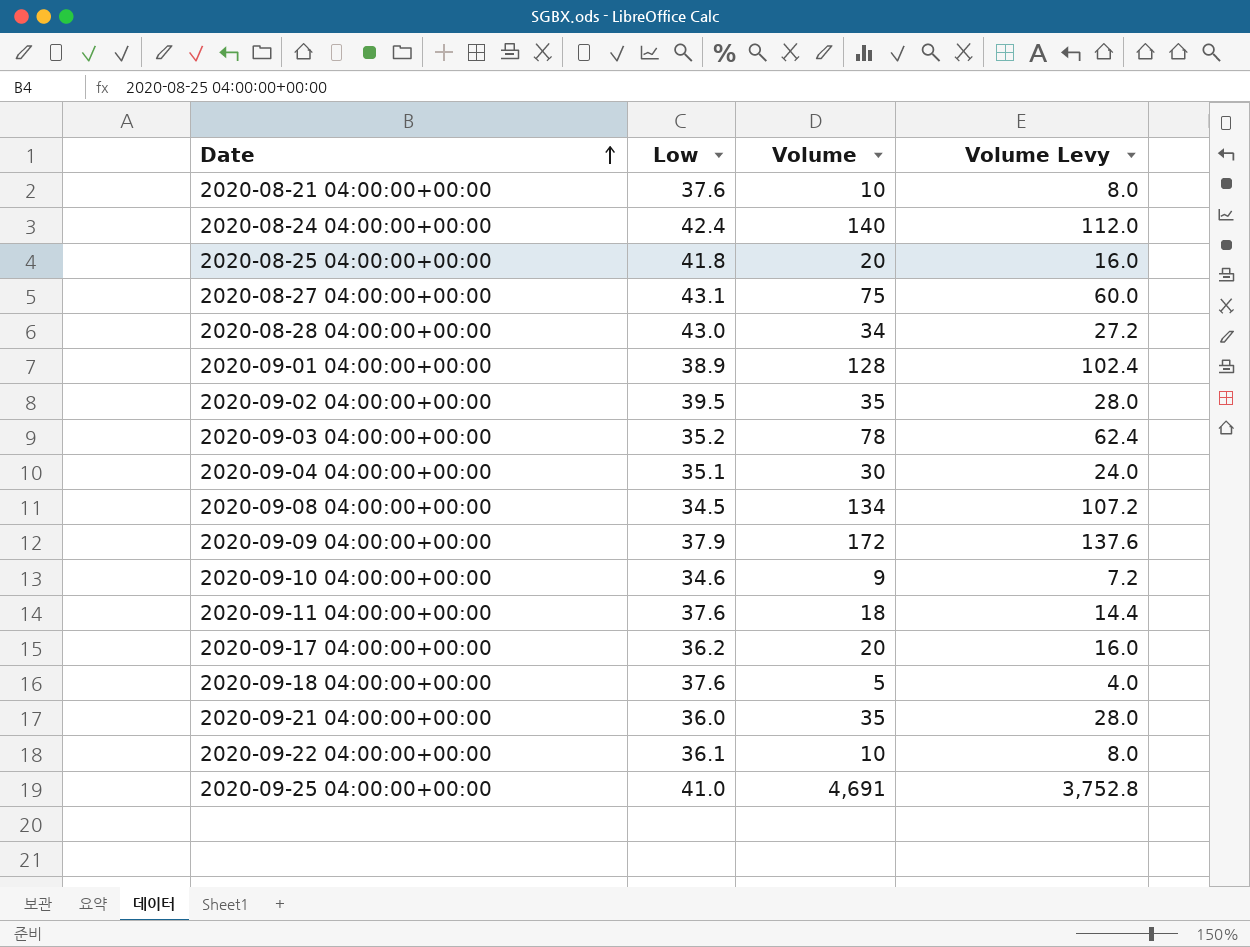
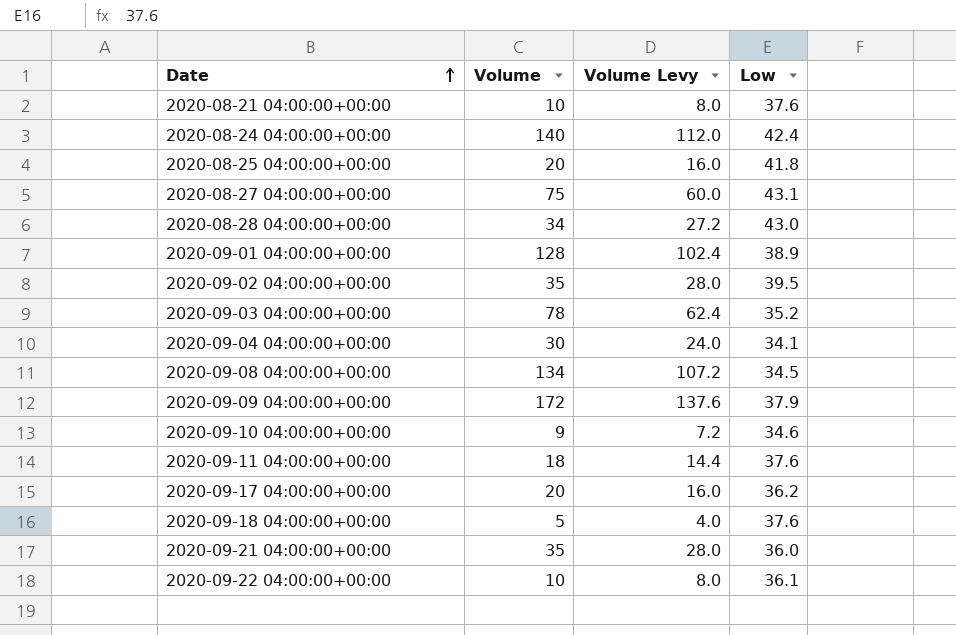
column Low | position: 2 -> 4
row 2020-09-25 04:00:00+00:00: 41.0 | 4,691 | 3,752.8 -> none
2020-09-04 04:00:00+00:00 | Low: 35.1 -> 34.1

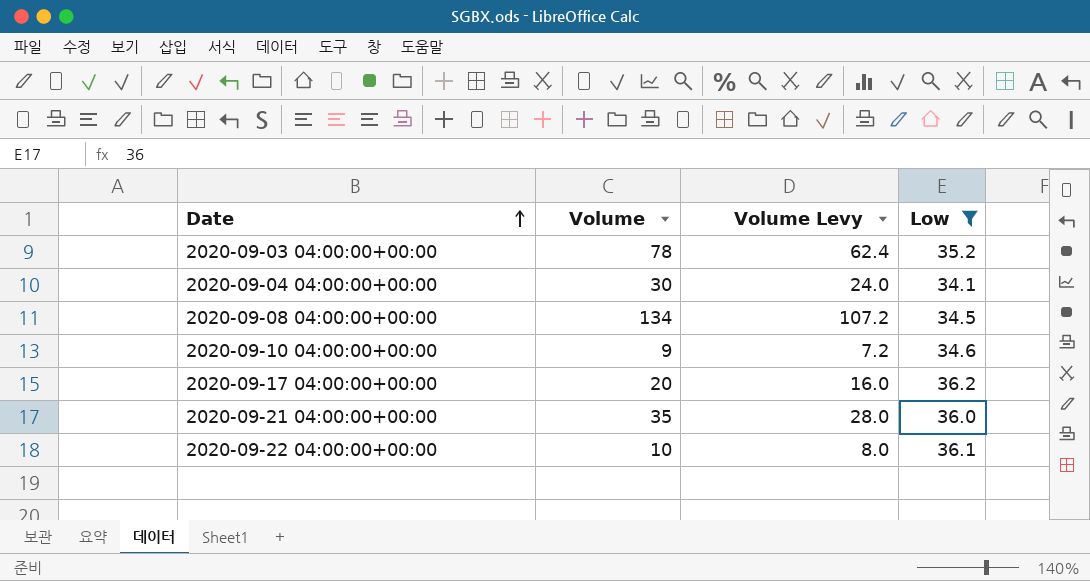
filter: none -> Low <= 36.2

